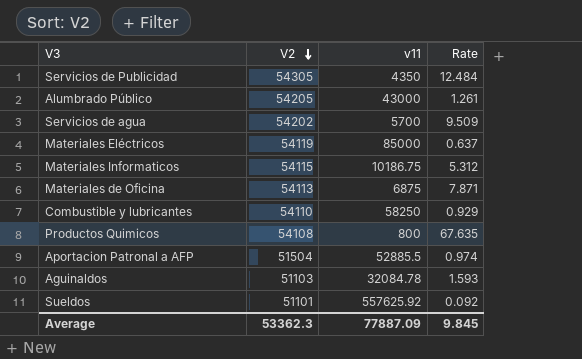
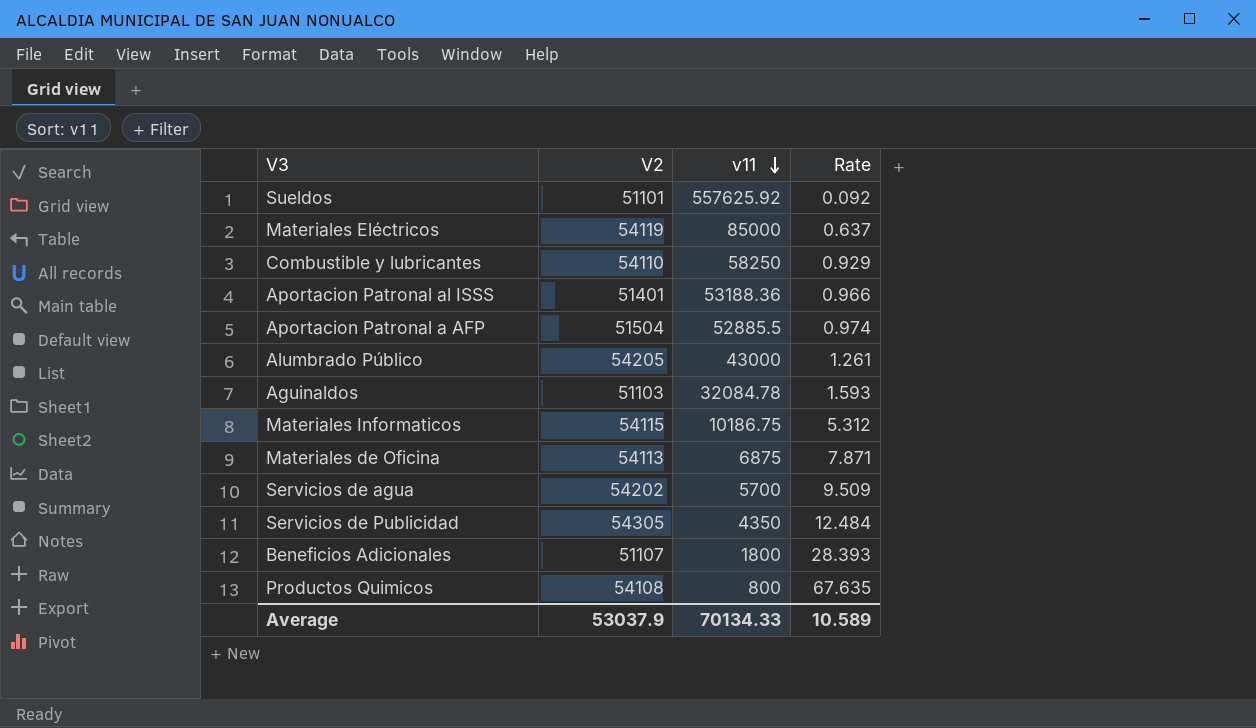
row order: V2 descending -> v11 descending
row Aportacion Patronal al ISSS: none -> 51401 | 53188.36 | 0.966
row Beneficios Adicionales: none -> 51107 | 1800 | 28.393
Average | V2: 53362.3 -> 53037.9
Average | v11: 77887.09 -> 70134.33
Average | Rate: 9.845 -> 10.589

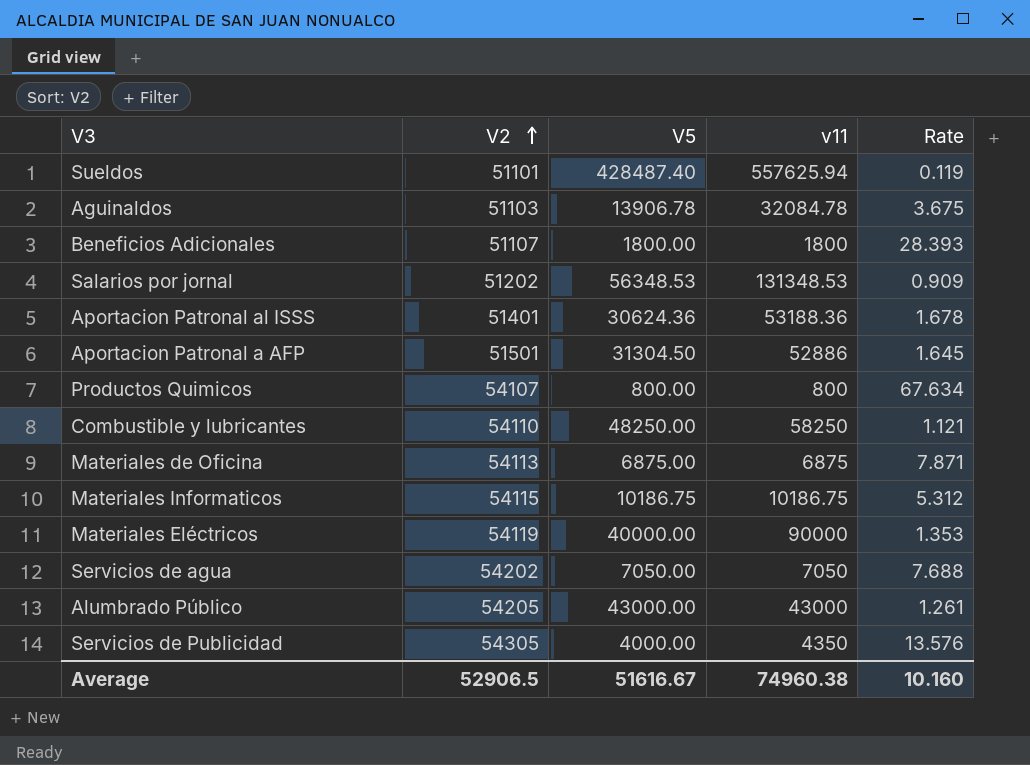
row order: v11 descending -> V2 ascending
column V5 | position: none -> 3
column Rate | formula: [V2] / [v11] -> [V2] / [V5]
Sueldos | v11: 557625.92 -> 557625.94
row Salarios por jornal: none -> 51202 | 56348.53 | 131348.53 | 0.909
Aportacion Patronal a AFP | V2: 51504 -> 51501
Aportacion Patronal a AFP | v11: 52885.5 -> 52886
Productos Quimicos | V2: 54108 -> 54107
Materiales Eléctricos | v11: 85000 -> 90000
Servicios de agua | v11: 5700 -> 7050
Average | V2: 53037.9 -> 52906.5
Average | v11: 70134.33 -> 74960.38
Average | Rate: 10.589 -> 10.160

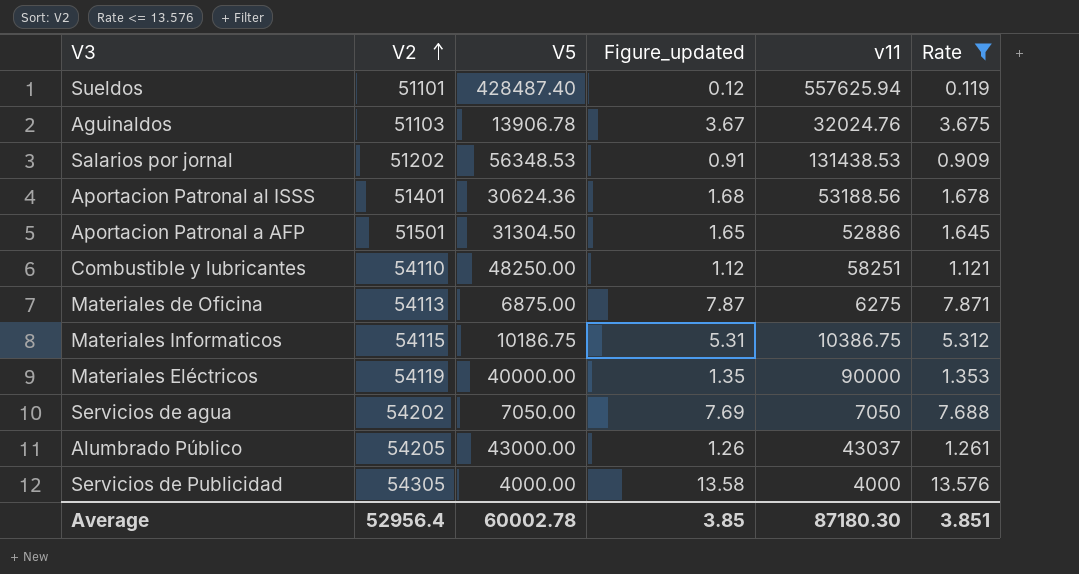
filter: none -> Rate <= 13.576
column Figure_updated | formula: none -> [V2] / [V5]
Aguinaldos | v11: 32084.78 -> 32024.76
Salarios por jornal | v11: 131348.53 -> 131438.53
Aportacion Patronal al ISSS | v11: 53188.36 -> 53188.56
Combustible y lubricantes | v11: 58250 -> 58251
Materiales de Oficina | v11: 6875 -> 6275
Materiales Informaticos | v11: 10186.75 -> 10386.75
Alumbrado Público | v11: 43000 -> 43037
Servicios de Publicidad | v11: 4350 -> 4000
Average | V2: 52906.5 -> 52956.4
Average | V5: 51616.67 -> 60002.78
Average | v11: 74960.38 -> 87180.30
Average | Rate: 10.160 -> 3.851

